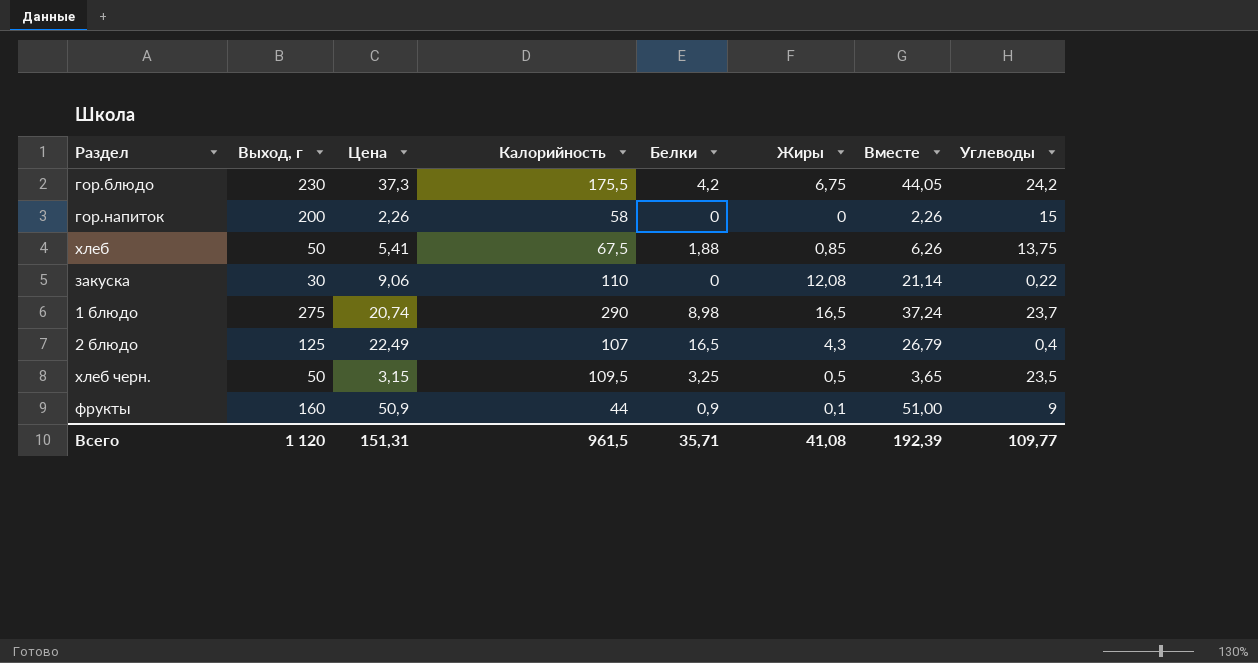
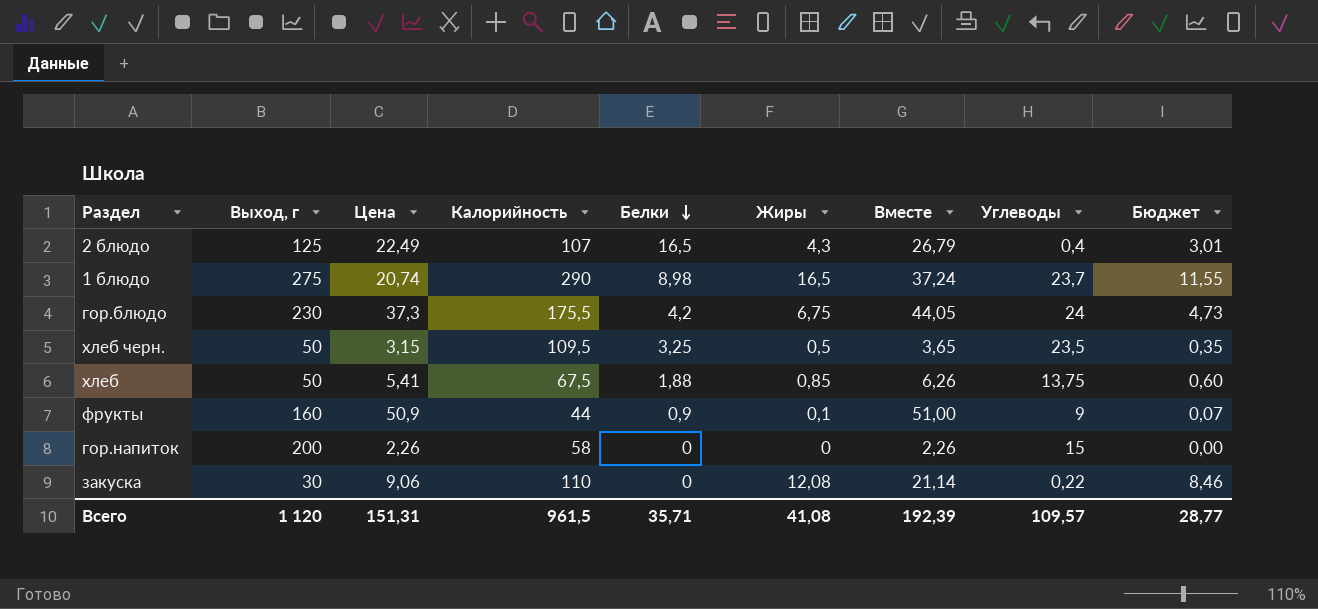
row order: none -> Белки descending
column Бюджет | formula: none -> [Жиры] * 0,7
гор.блюдо | Углеводы: 24,2 -> 24
Всего | Углеводы: 109,77 -> 109,57

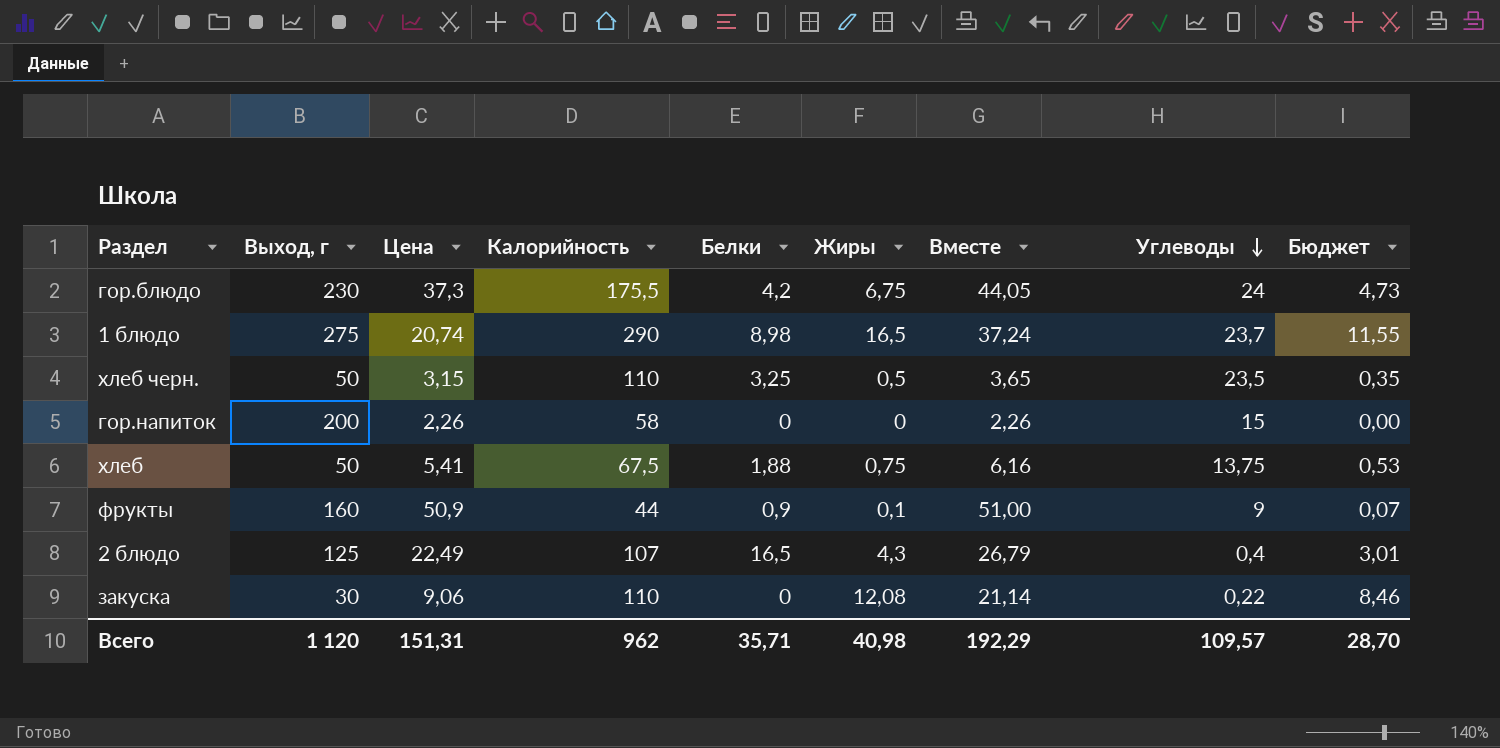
row order: Белки descending -> Углеводы descending
хлеб черн. | Калорийность: 109,5 -> 110
хлеб | Жиры: 0,85 -> 0,75
хлеб | Вместе: 6,26 -> 6,16
хлеб | Бюджет: 0,60 -> 0,53
Всего | Калорийность: 961,5 -> 962
Всего | Жиры: 41,08 -> 40,98
Всего | Вместе: 192,39 -> 192,29
Всего | Бюджет: 28,77 -> 28,70

